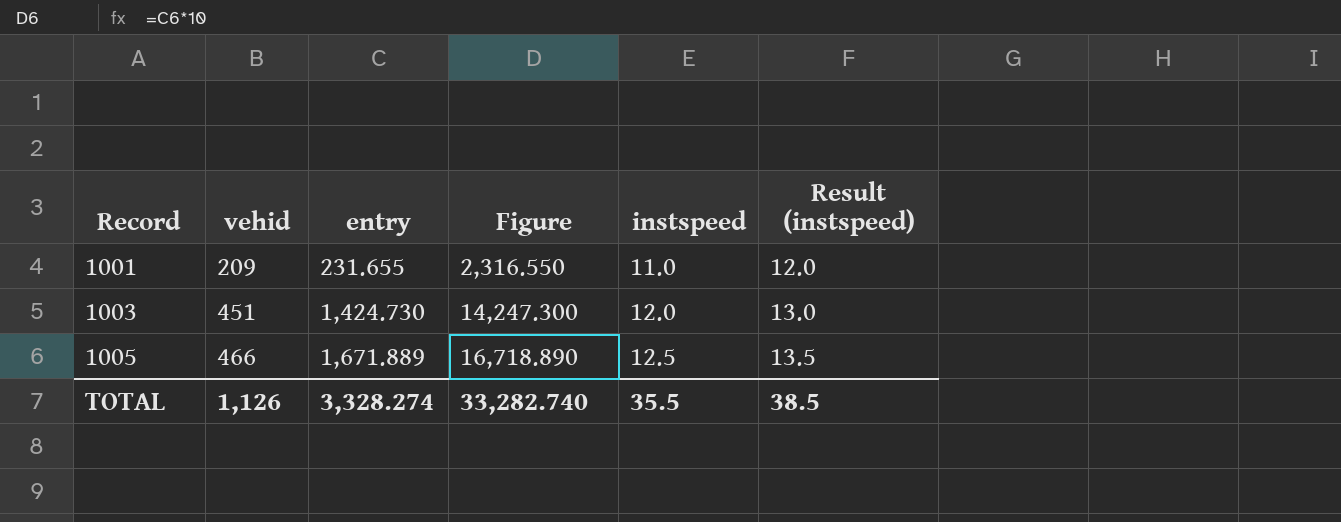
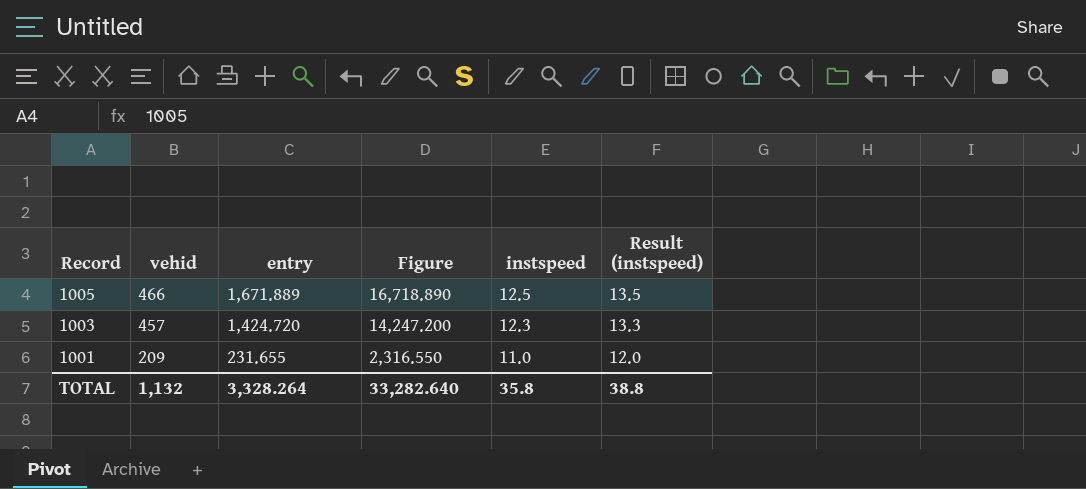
row order: Record ascending -> Record descending
1003 | vehid: 451 -> 457
1003 | entry: 1,424.730 -> 1,424.720
1003 | Figure: 14,247.300 -> 14,247.200
1003 | instspeed: 12.0 -> 12.3
1003 | Result (instspeed): 13.0 -> 13.3
TOTAL | vehid: 1,126 -> 1,132
TOTAL | entry: 3,328.274 -> 3,328.264
TOTAL | Figure: 33,282.740 -> 33,282.640
TOTAL | instspeed: 35.5 -> 35.8
TOTAL | Result (instspeed): 38.5 -> 38.8

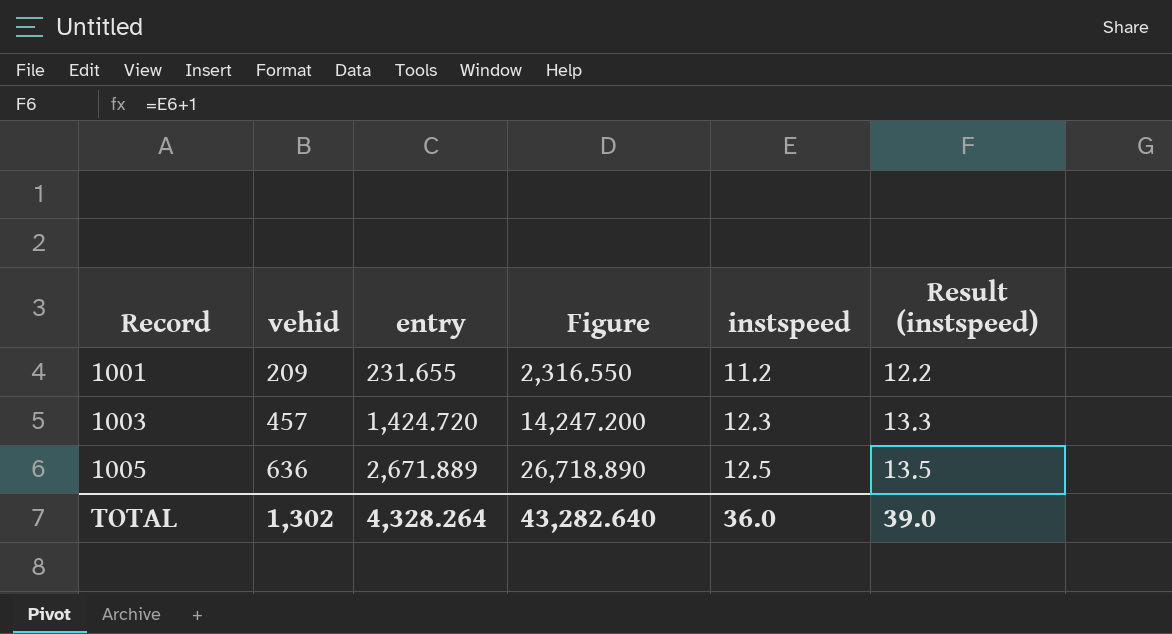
row order: Record descending -> Record ascending
1001 | instspeed: 11.0 -> 11.2
1001 | Result (instspeed): 12.0 -> 12.2
1005 | vehid: 466 -> 636
1005 | entry: 1,671.889 -> 2,671.889
1005 | Figure: 16,718.890 -> 26,718.890
TOTAL | vehid: 1,132 -> 1,302
TOTAL | entry: 3,328.264 -> 4,328.264
TOTAL | Figure: 33,282.640 -> 43,282.640
TOTAL | instspeed: 35.8 -> 36.0
TOTAL | Result (instspeed): 38.8 -> 39.0

